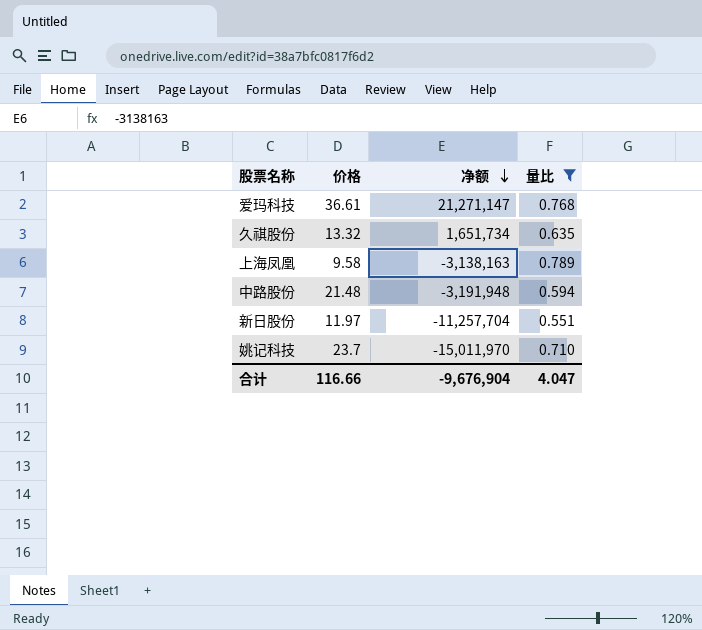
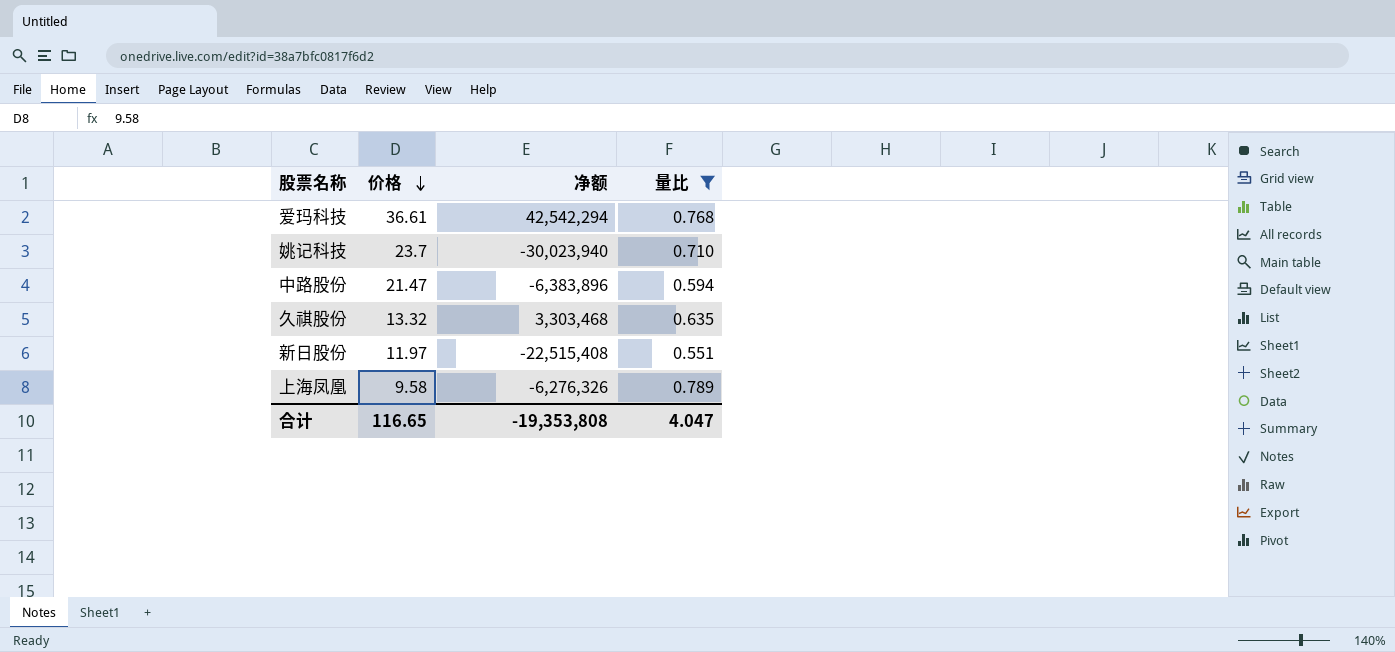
row order: 净额 descending -> 价格 descending
爱玛科技 | 净额: 21,271,147 -> 42,542,294
姚记科技 | 净额: -15,011,970 -> -30,023,940
中路股份 | 价格: 21.48 -> 21.47
中路股份 | 净额: -3,191,948 -> -6,383,896
久祺股份 | 净额: 1,651,734 -> 3,303,468
新日股份 | 净额: -11,257,704 -> -22,515,408
上海凤凰 | 净额: -3,138,163 -> -6,276,326
合计 | 价格: 116.66 -> 116.65
合计 | 净额: -9,676,904 -> -19,353,808

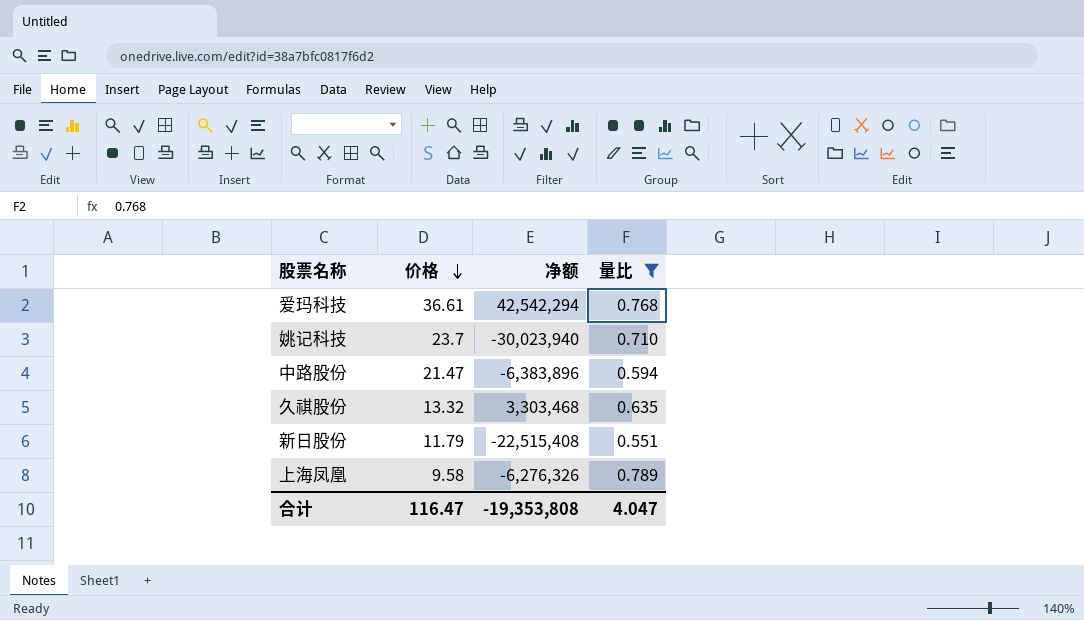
新日股份 | 价格: 11.97 -> 11.79
合计 | 价格: 116.65 -> 116.47

